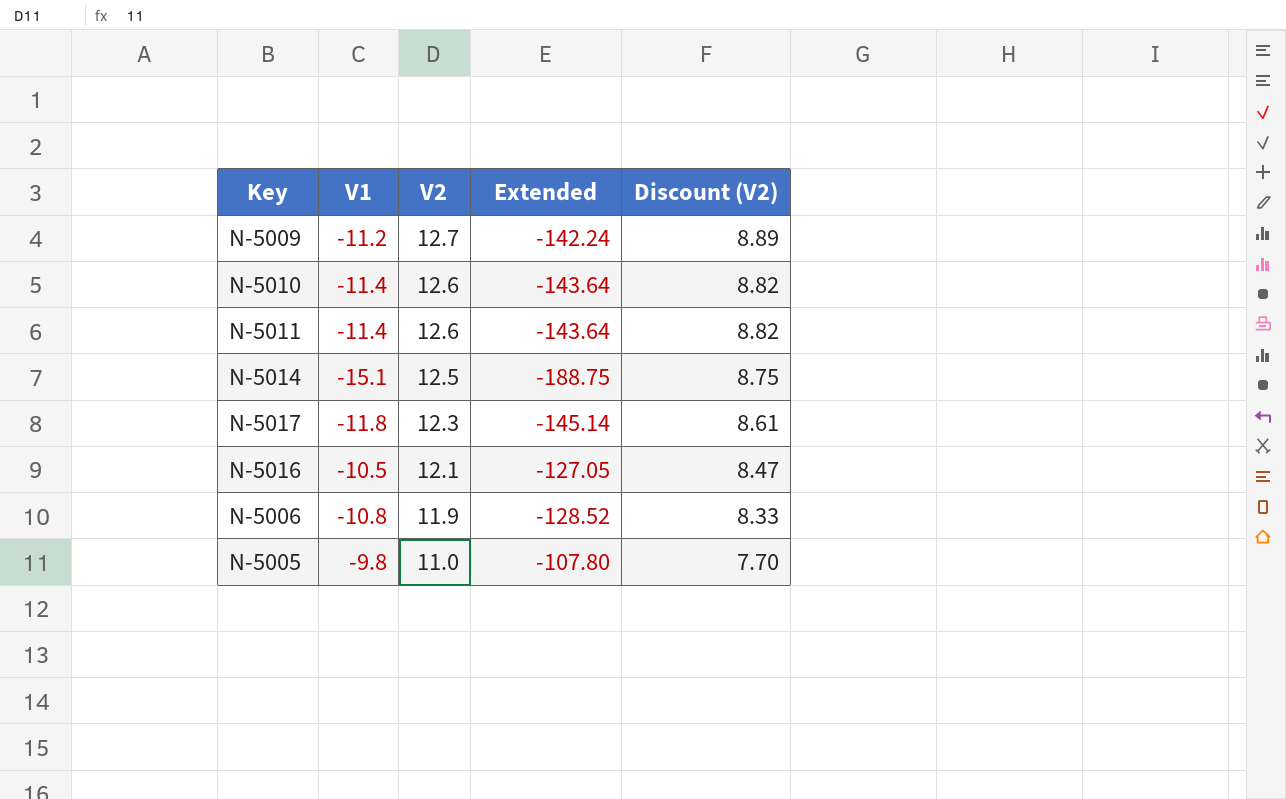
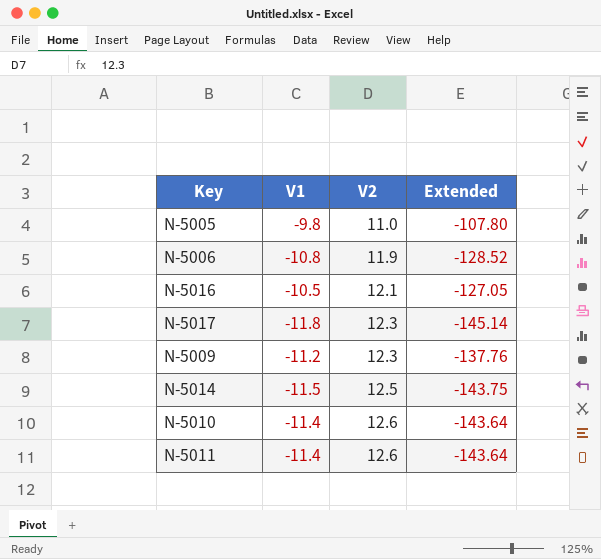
row order: V2 descending -> V2 ascending
column Discount (V2) | formula: [V2] * 0.7 -> none
N-5009 | V2: 12.7 -> 12.3
N-5009 | Extended: -142.24 -> -137.76
N-5014 | V1: -15.1 -> -11.5
N-5014 | Extended: -188.75 -> -143.75

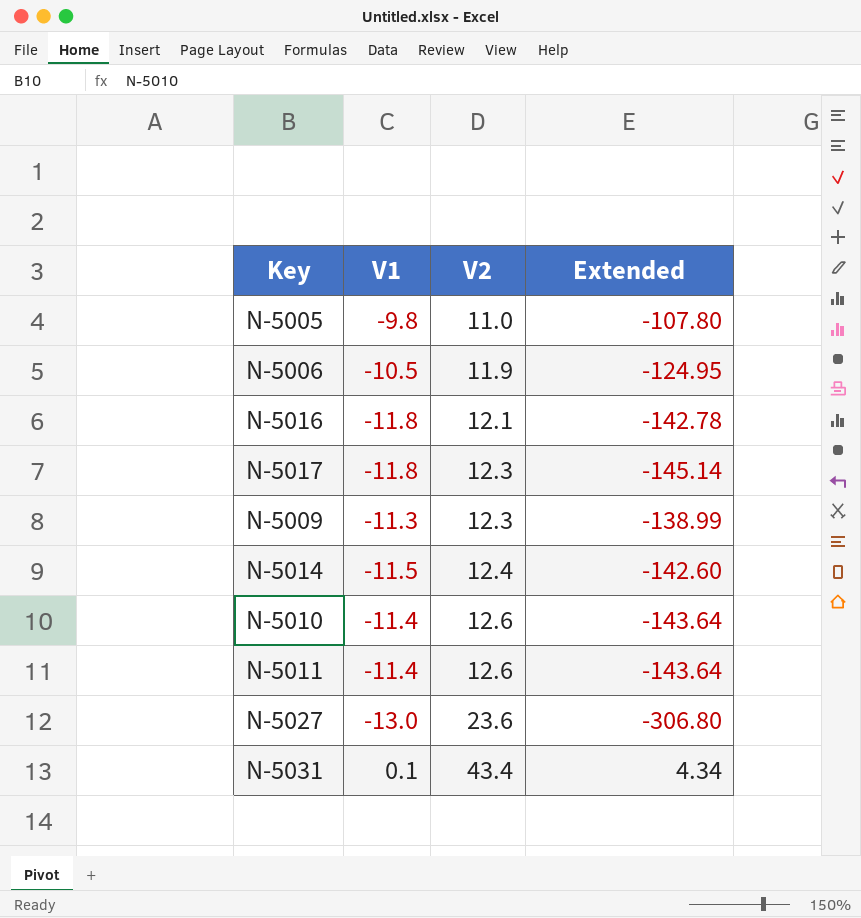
N-5006 | V1: -10.8 -> -10.5
N-5006 | Extended: -128.52 -> -124.95
N-5016 | V1: -10.5 -> -11.8
N-5016 | Extended: -127.05 -> -142.78
N-5009 | V1: -11.2 -> -11.3
N-5009 | Extended: -137.76 -> -138.99
N-5014 | V2: 12.5 -> 12.4
N-5014 | Extended: -143.75 -> -142.60
row N-5027: none -> -13.0 | 23.6 | -306.80
row N-5031: none -> 0.1 | 43.4 | 4.34

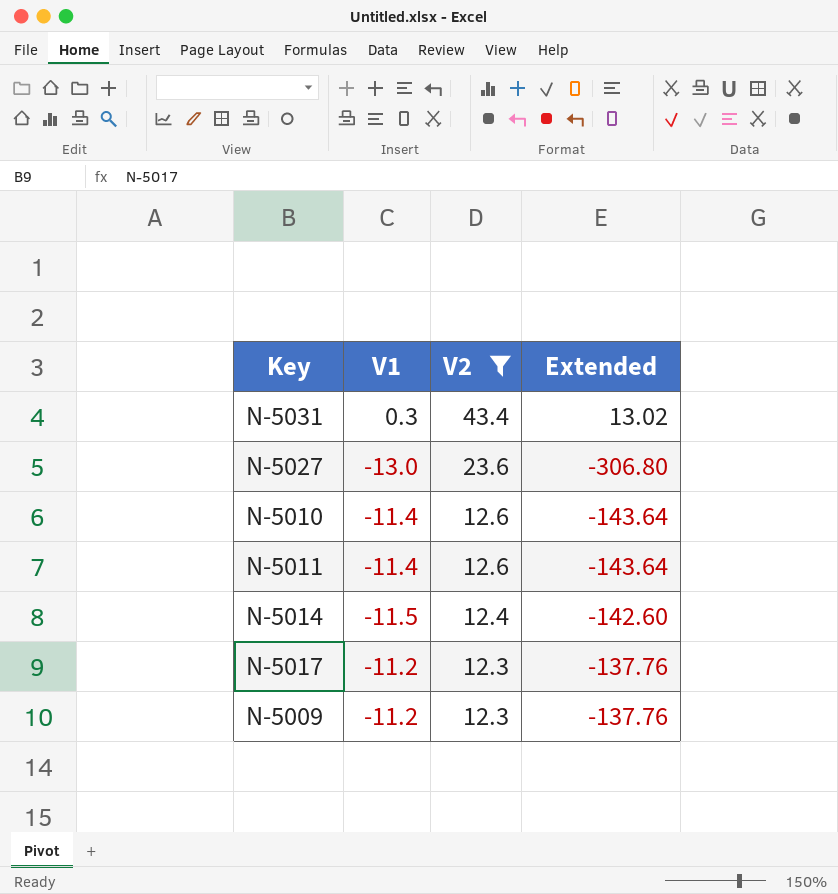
filter: none -> V2 >= 12.3
row order: V2 ascending -> V2 descending
N-5031 | V1: 0.1 -> 0.3
N-5031 | Extended: 4.34 -> 13.02
N-5017 | V1: -11.8 -> -11.2
N-5017 | Extended: -145.14 -> -137.76
N-5009 | V1: -11.3 -> -11.2
N-5009 | Extended: -138.99 -> -137.76

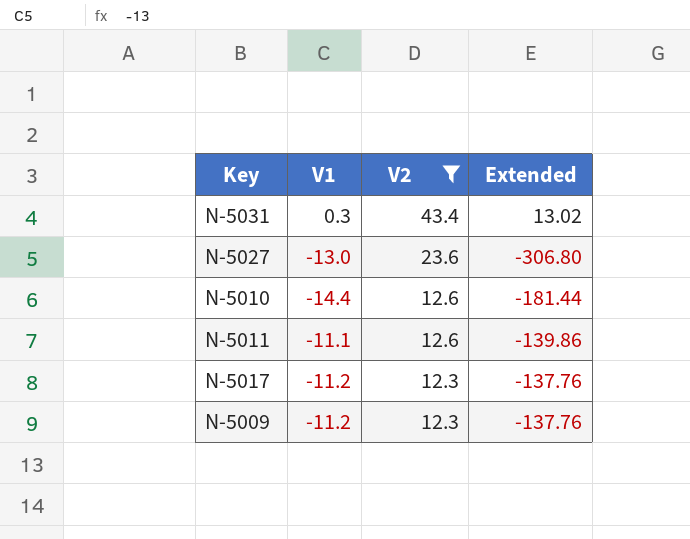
row N-5014: -11.5 | 12.4 | -142.60 -> none
N-5010 | V1: -11.4 -> -14.4
N-5010 | Extended: -143.64 -> -181.44
N-5011 | V1: -11.4 -> -11.1
N-5011 | Extended: -143.64 -> -139.86

